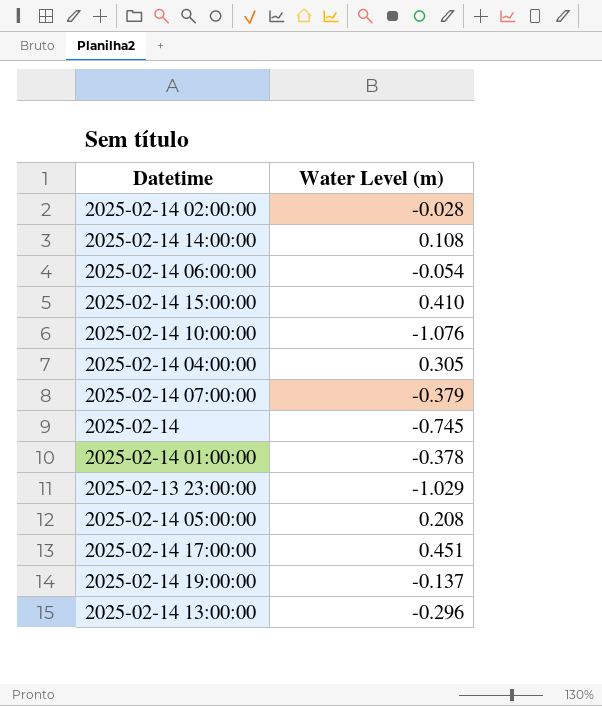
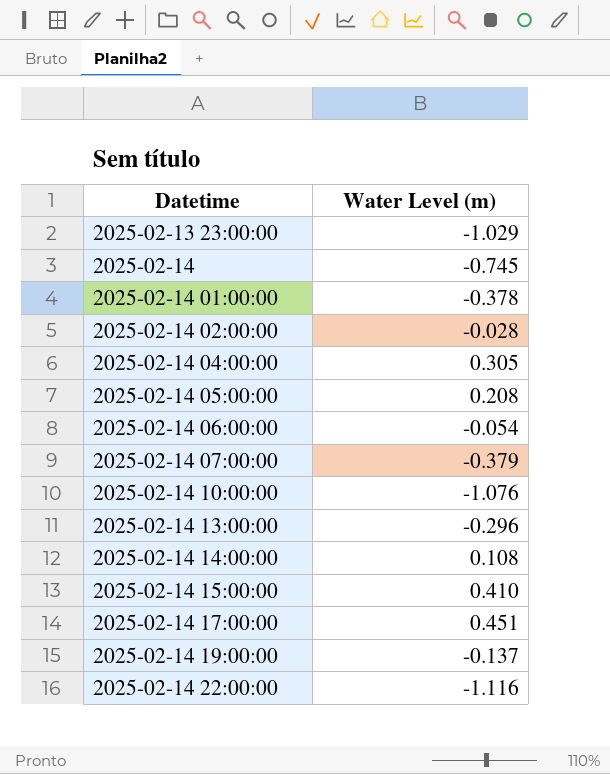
row order: none -> Datetime ascending
row 2025-02-14 22:00:00: none -> -1.116

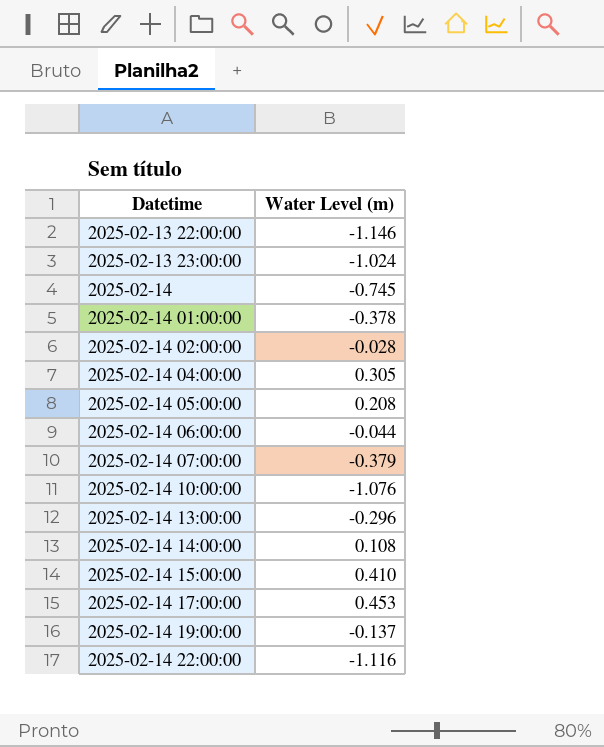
row 2025-02-13 22:00:00: none -> -1.146
2025-02-13 23:00:00 | Water Level (m): -1.029 -> -1.024
2025-02-14 06:00:00 | Water Level (m): -0.054 -> -0.044
2025-02-14 17:00:00 | Water Level (m): 0.451 -> 0.453

